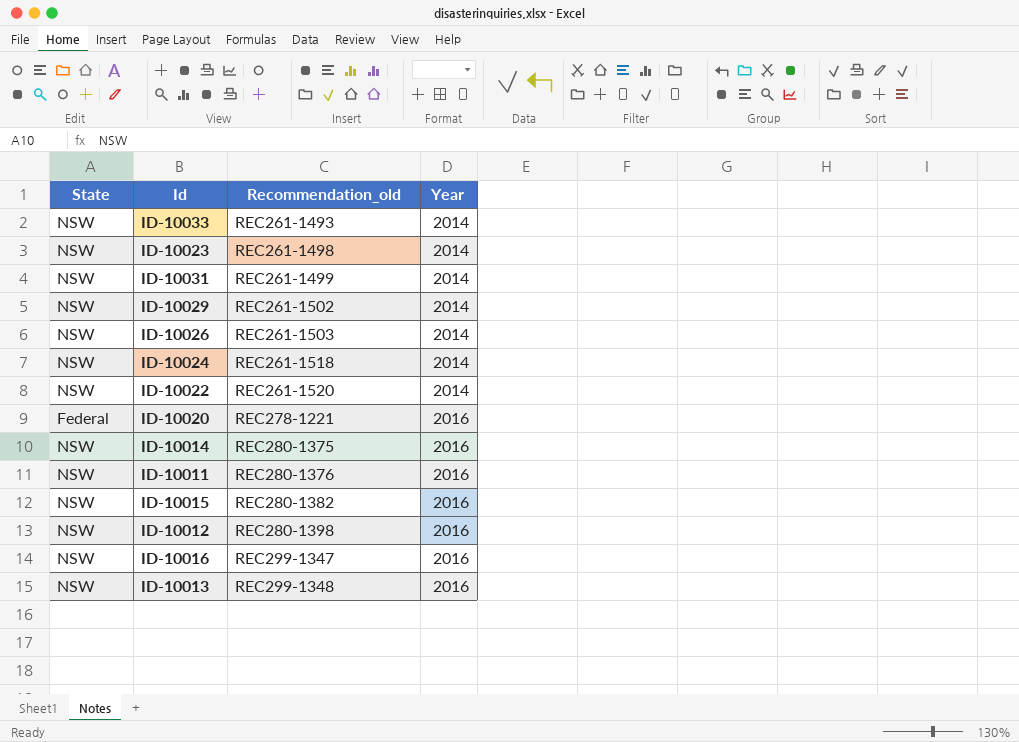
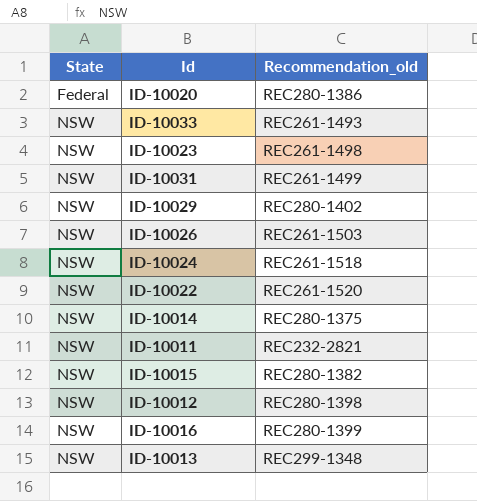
row order: Recommendation_old ascending -> State ascending
column Year | position: 4 -> none
ID-10020 | Recommendation_old: REC278-1221 -> REC280-1386
ID-10029 | Recommendation_old: REC261-1502 -> REC280-1402
ID-10011 | Recommendation_old: REC280-1376 -> REC232-2821
ID-10016 | Recommendation_old: REC299-1347 -> REC280-1399

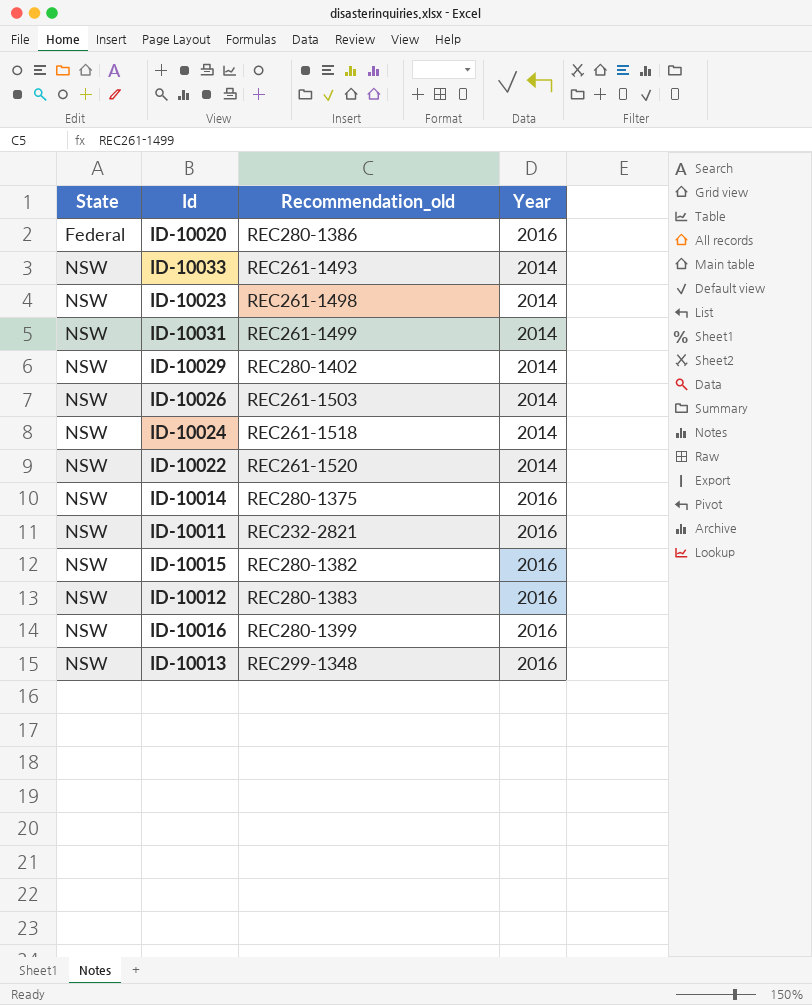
column Year | position: none -> 4
ID-10012 | Recommendation_old: REC280-1398 -> REC280-1383

